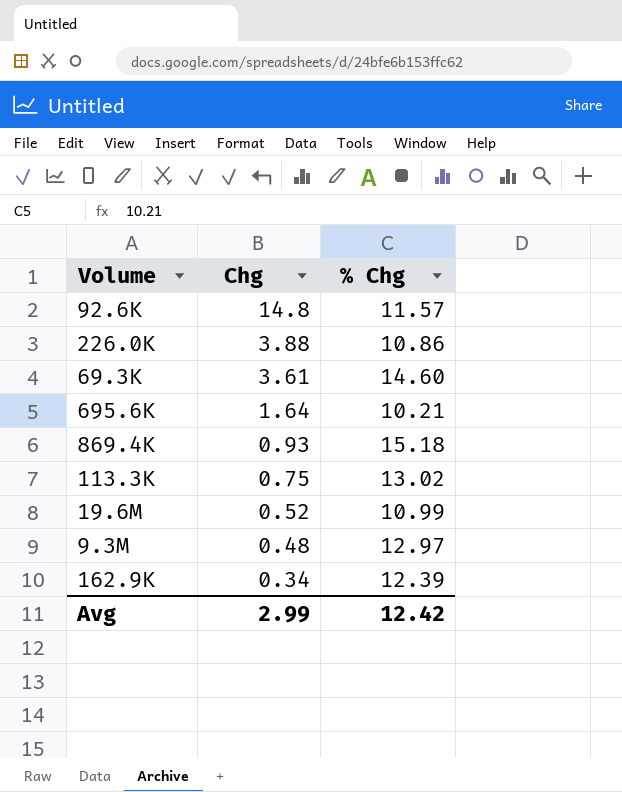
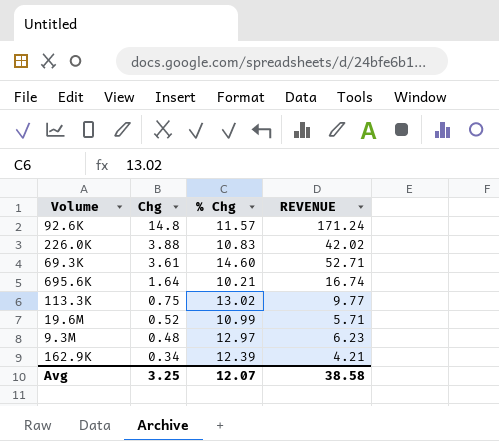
column REVENUE | formula: none -> [Chg] * [% Chg]
row 869.4K: 0.93 | 15.18 -> none
226.0K | % Chg: 10.86 -> 10.83
Avg | Chg: 2.99 -> 3.25
Avg | % Chg: 12.42 -> 12.07

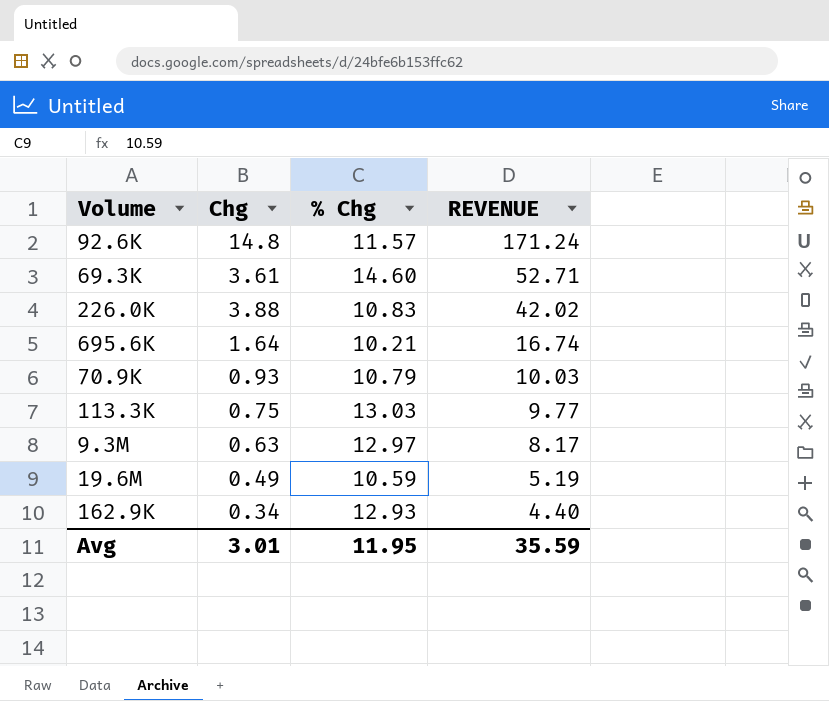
row order: Chg descending -> REVENUE descending
row 70.9K: none -> 0.93 | 10.79 | 10.03
113.3K | % Chg: 13.02 -> 13.03
9.3M | Chg: 0.48 -> 0.63
9.3M | REVENUE: 6.23 -> 8.17
19.6M | Chg: 0.52 -> 0.49
19.6M | % Chg: 10.99 -> 10.59
19.6M | REVENUE: 5.71 -> 5.19
162.9K | % Chg: 12.39 -> 12.93
162.9K | REVENUE: 4.21 -> 4.40
Avg | Chg: 3.25 -> 3.01
Avg | % Chg: 12.07 -> 11.95
Avg | REVENUE: 38.58 -> 35.59

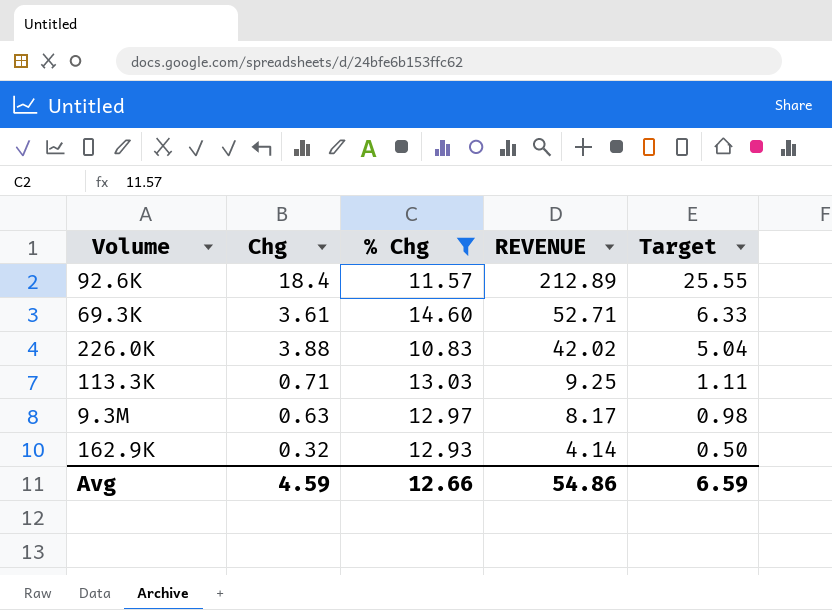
filter: none -> % Chg >= 10.83
column Target | formula: none -> [REVENUE] * 0.12
92.6K | Chg: 14.8 -> 18.4
92.6K | REVENUE: 171.24 -> 212.89
113.3K | Chg: 0.75 -> 0.71
113.3K | REVENUE: 9.77 -> 9.25
162.9K | Chg: 0.34 -> 0.32
162.9K | REVENUE: 4.40 -> 4.14
Avg | Chg: 3.01 -> 4.59
Avg | % Chg: 11.95 -> 12.66
Avg | REVENUE: 35.59 -> 54.86

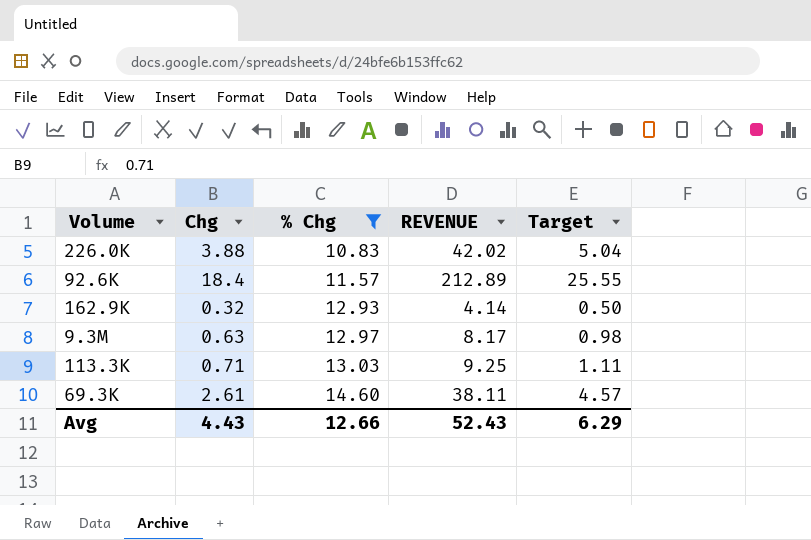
row order: REVENUE descending -> % Chg ascending
69.3K | Chg: 3.61 -> 2.61
69.3K | REVENUE: 52.71 -> 38.11
69.3K | Target: 6.33 -> 4.57
Avg | Chg: 4.59 -> 4.43
Avg | REVENUE: 54.86 -> 52.43
Avg | Target: 6.59 -> 6.29

